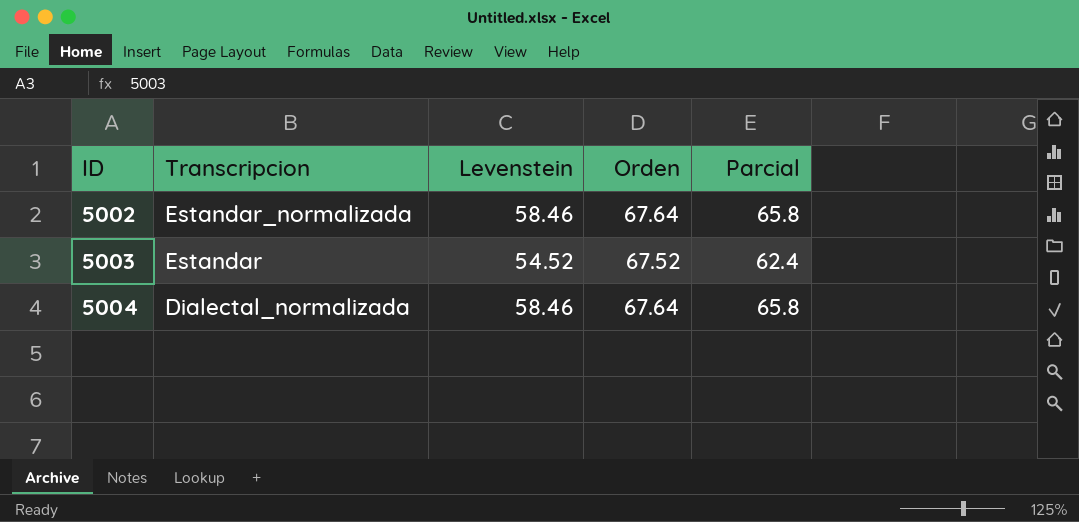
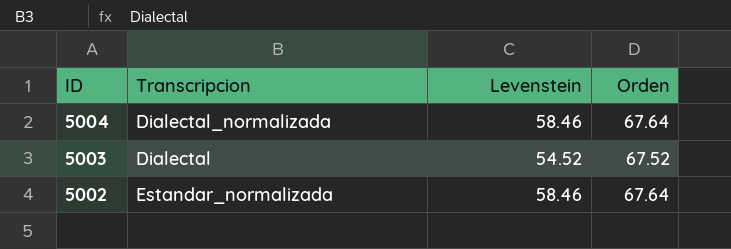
row order: ID ascending -> ID descending
column Parcial | position: 5 -> none
5003 | Transcripcion: Estandar -> Dialectal

